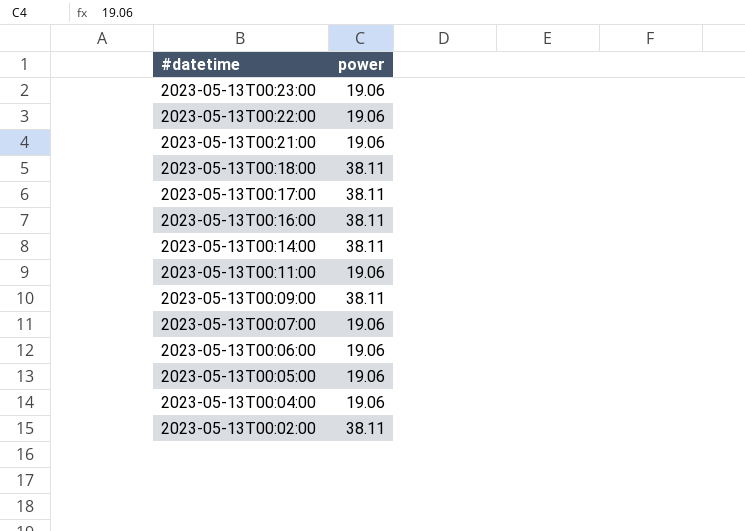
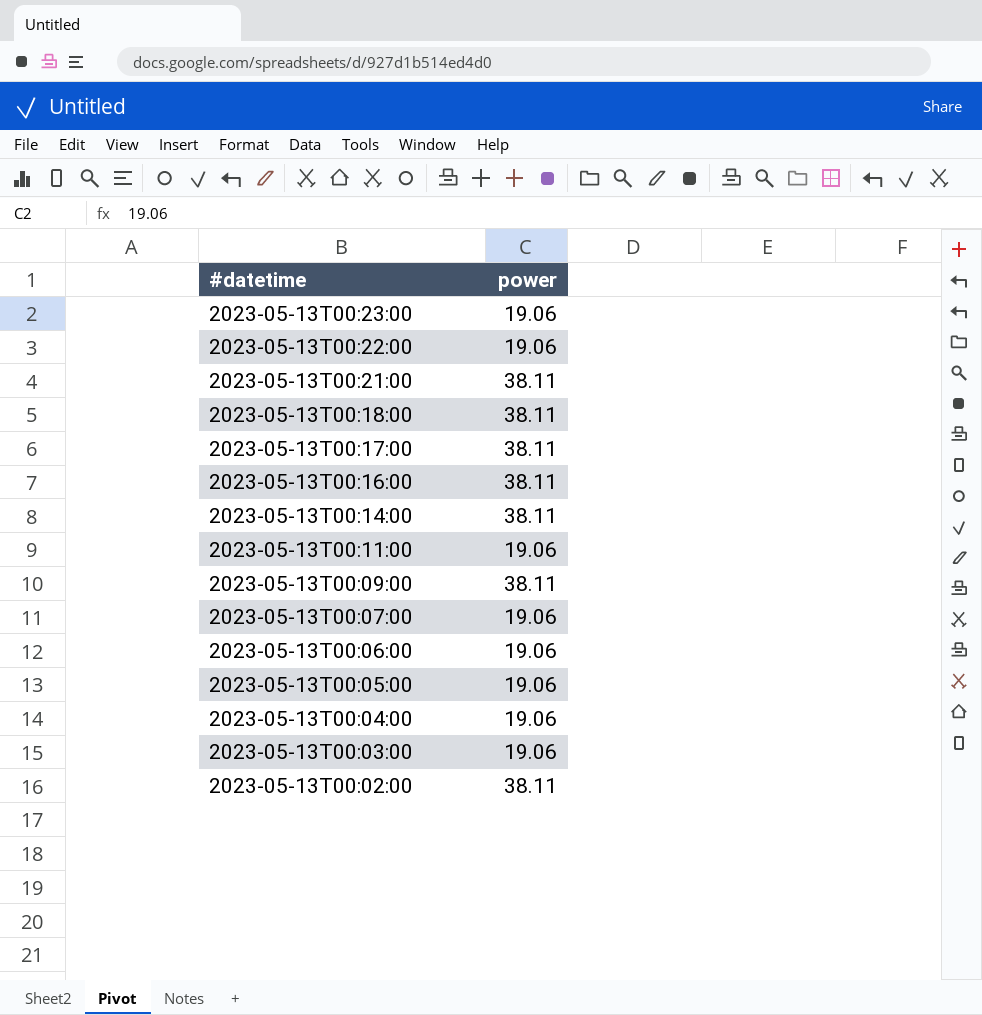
2023-05-13T00:21:00 | power: 19.06 -> 38.11
row 2023-05-13T00:03:00: none -> 19.06

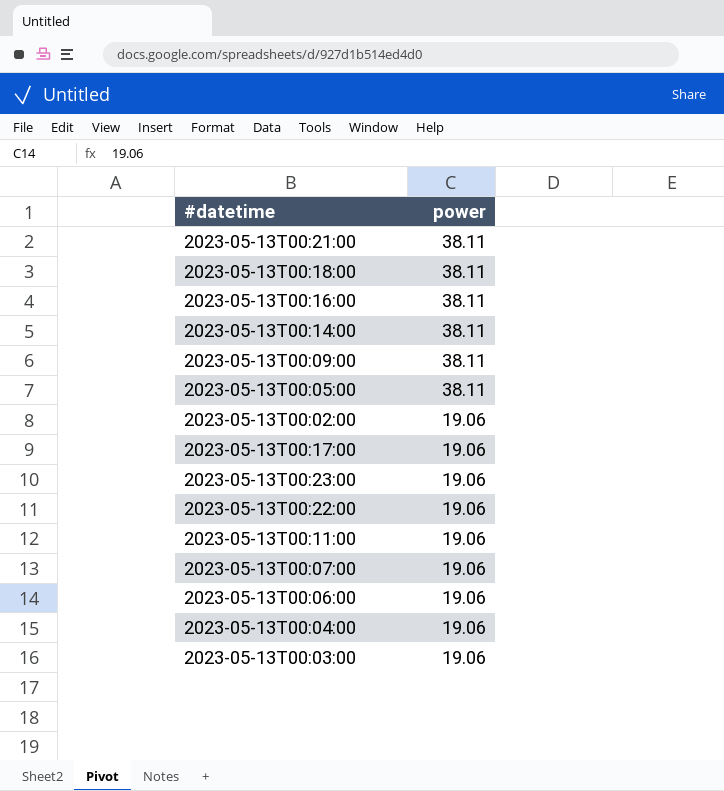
row order: #datetime descending -> power descending
2023-05-13T00:05:00 | power: 19.06 -> 38.11
2023-05-13T00:02:00 | power: 38.11 -> 19.06
2023-05-13T00:17:00 | power: 38.11 -> 19.06

